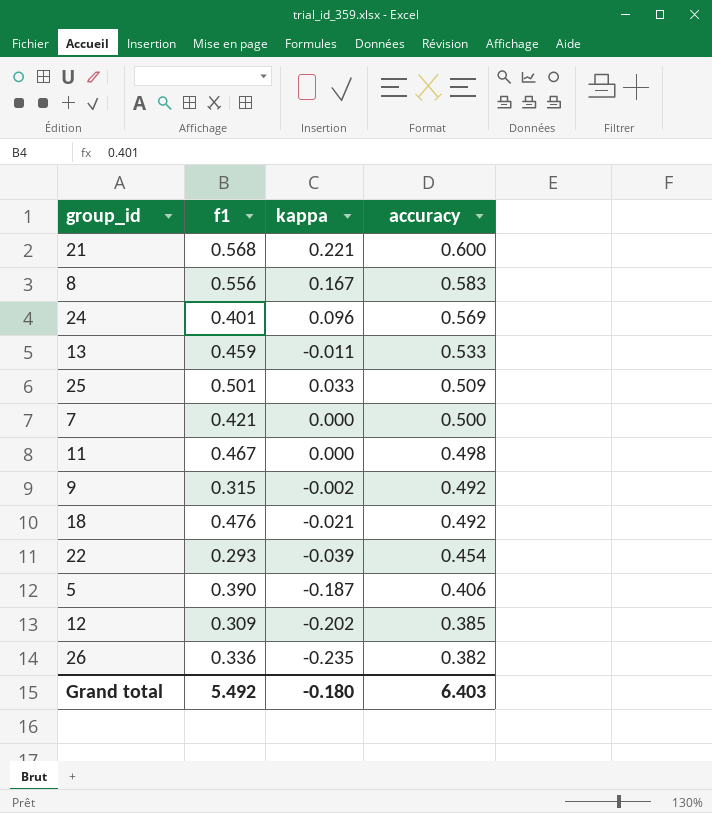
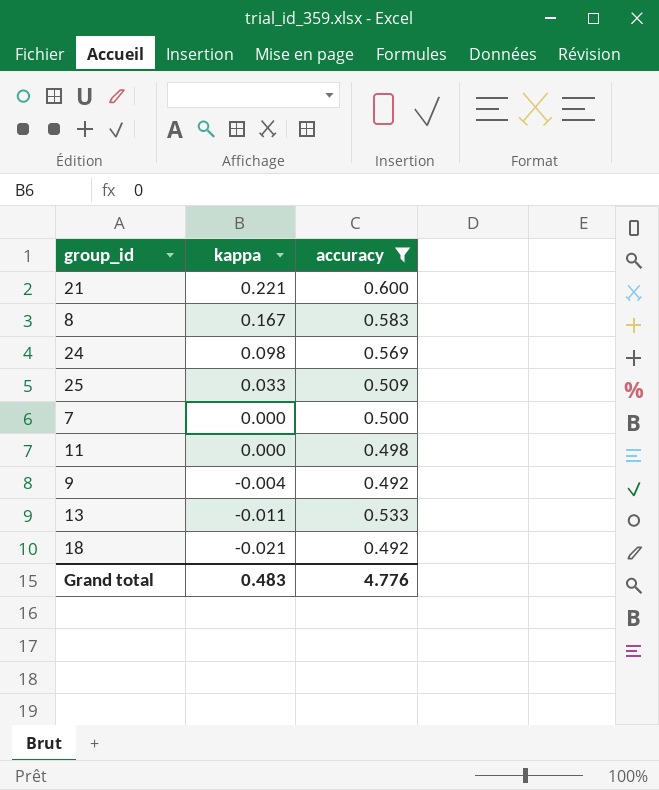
filter: none -> accuracy >= 0.492
row order: accuracy descending -> kappa descending
column f1 | position: 2 -> none
24 | kappa: 0.096 -> 0.098
9 | kappa: -0.002 -> -0.004
Grand total | kappa: -0.180 -> 0.483
Grand total | accuracy: 6.403 -> 4.776

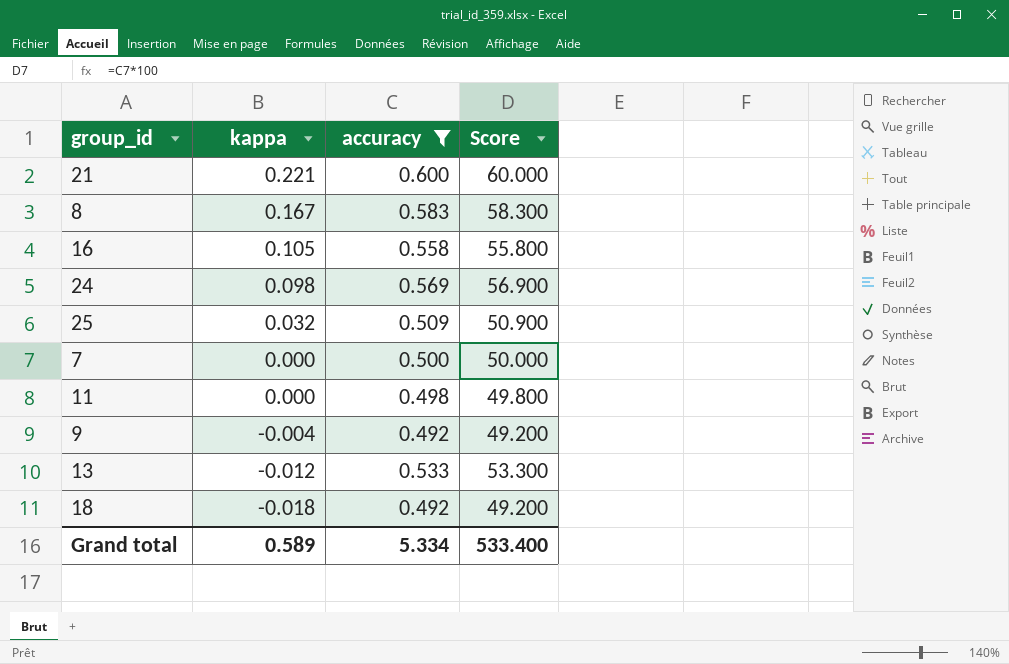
column Score | formula: none -> [accuracy] * 100
row 16: none -> 0.105 | 0.558 | 55.800
25 | kappa: 0.033 -> 0.032
13 | kappa: -0.011 -> -0.012
18 | kappa: -0.021 -> -0.018
Grand total | kappa: 0.483 -> 0.589
Grand total | accuracy: 4.776 -> 5.334

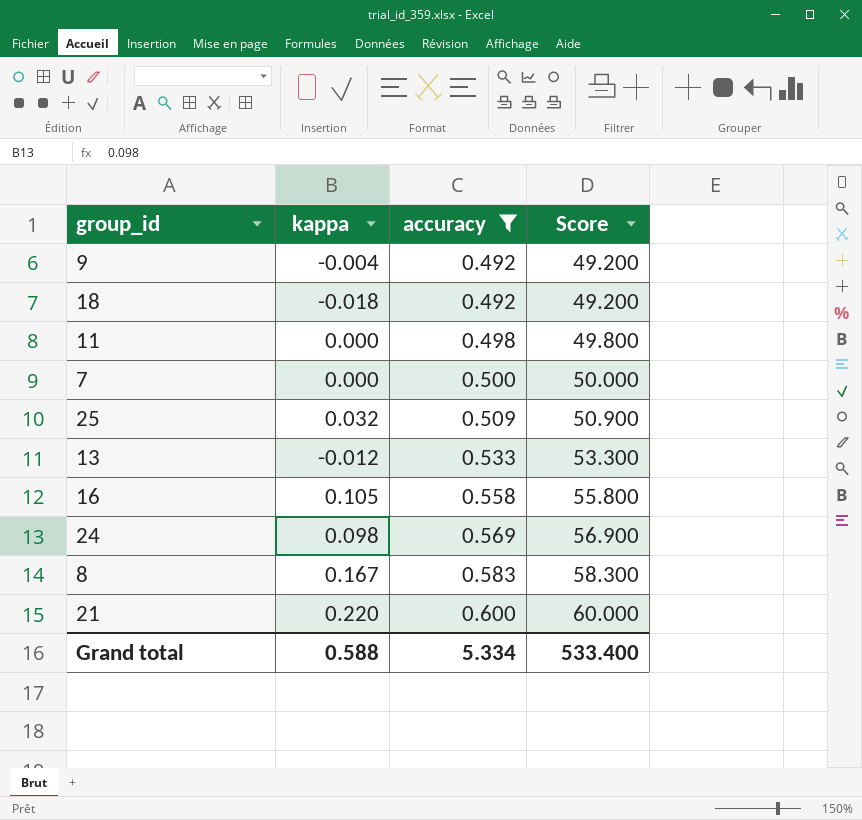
row order: kappa descending -> accuracy ascending
21 | kappa: 0.221 -> 0.220
Grand total | kappa: 0.589 -> 0.588

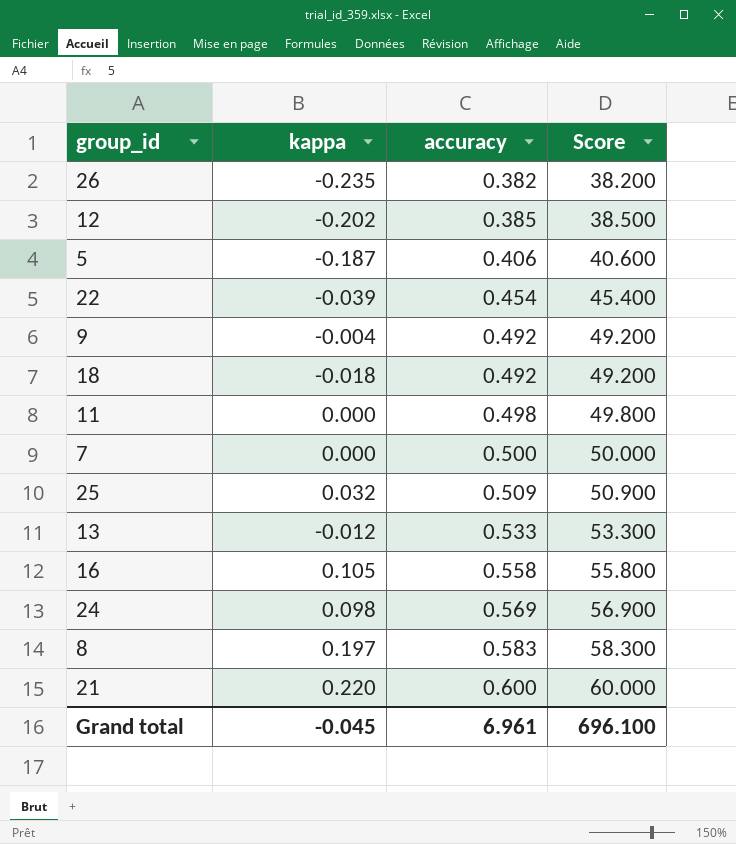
filter: accuracy >= 0.492 -> none
8 | kappa: 0.167 -> 0.197
Grand total | kappa: 0.588 -> -0.045
Grand total | accuracy: 5.334 -> 6.961
Grand total | Score: 533.400 -> 696.100

